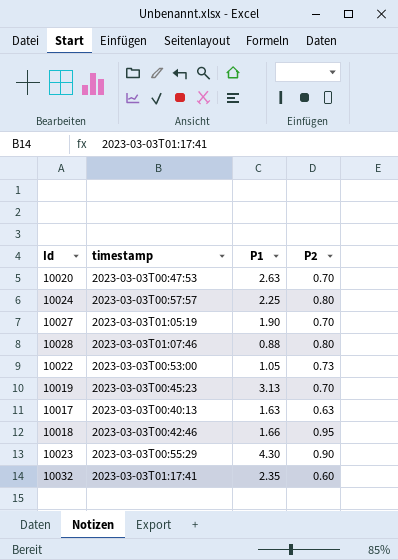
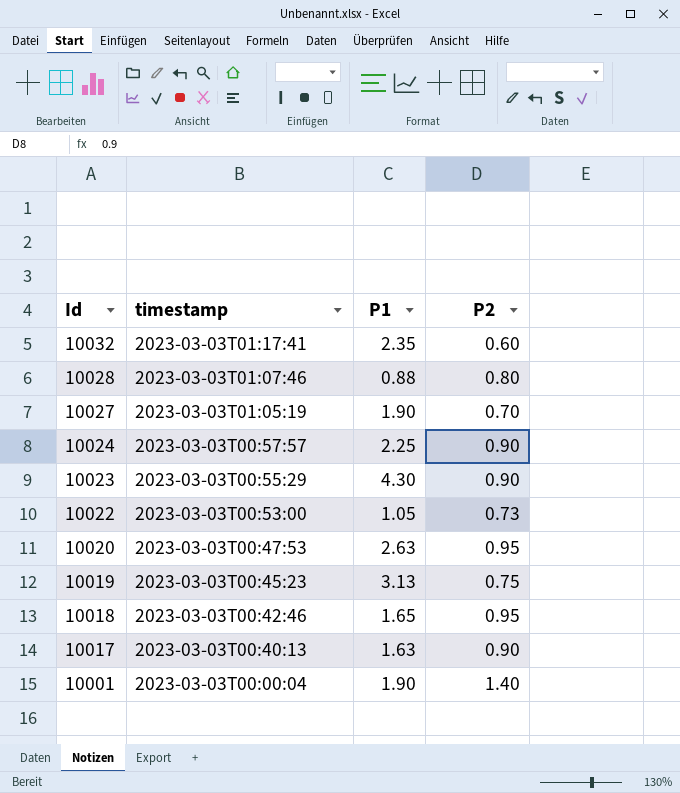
row order: none -> Id descending
10024 | P2: 0.80 -> 0.90
10020 | P2: 0.70 -> 0.95
10019 | P2: 0.70 -> 0.75
10018 | P1: 1.66 -> 1.65
10017 | P2: 0.63 -> 0.90
row 10001: none -> 2023-03-03T00:00:04 | 1.90 | 1.40

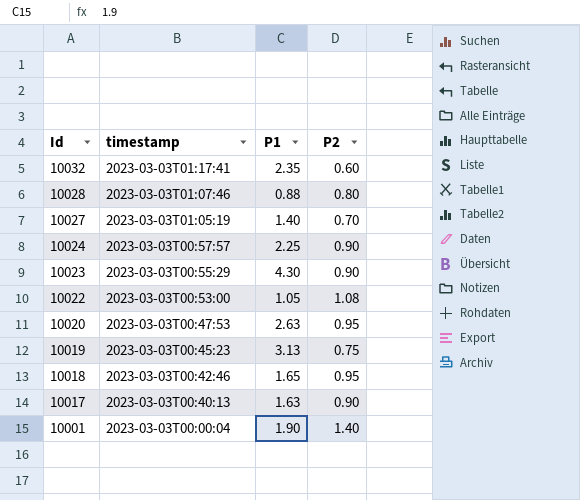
10027 | P1: 1.90 -> 1.40
10022 | P2: 0.73 -> 1.08

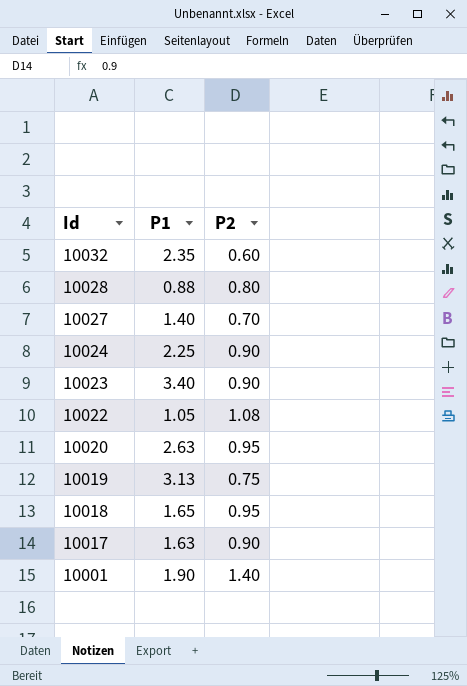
column timestamp | position: 2 -> none
10023 | P1: 4.30 -> 3.40

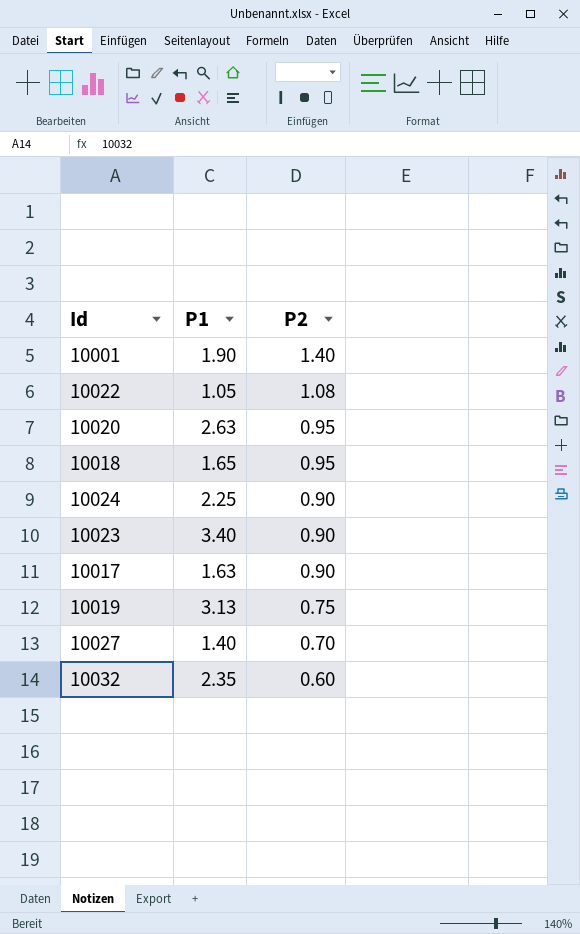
row order: Id descending -> P2 descending
row 10028: 0.88 | 0.80 -> none

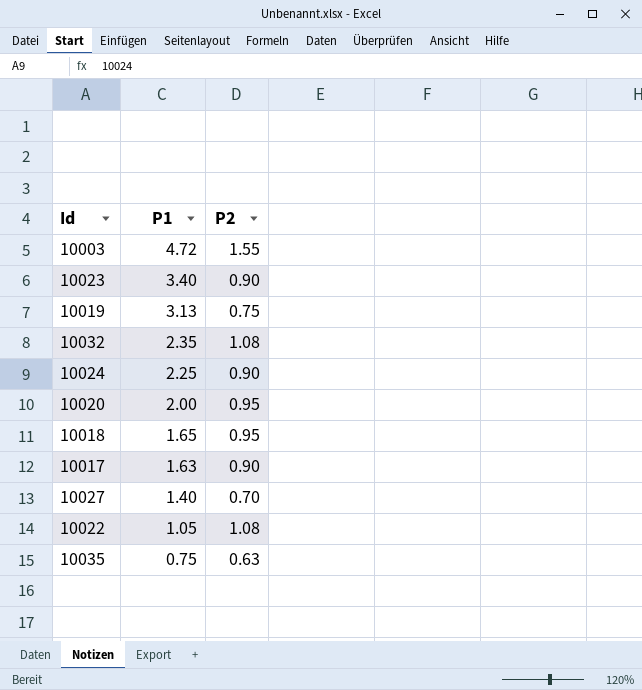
row order: P2 descending -> P1 descending
row 10001: 1.90 | 1.40 -> none
row 10003: none -> 4.72 | 1.55
10032 | P2: 0.60 -> 1.08
10020 | P1: 2.63 -> 2.00
row 10035: none -> 0.75 | 0.63

